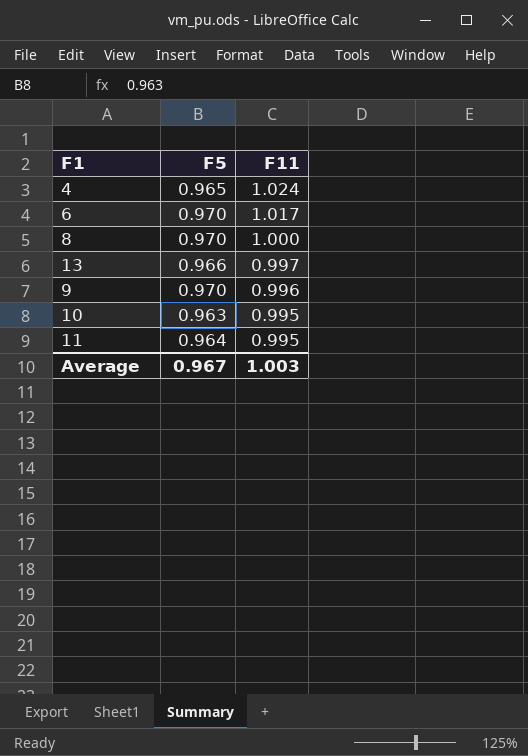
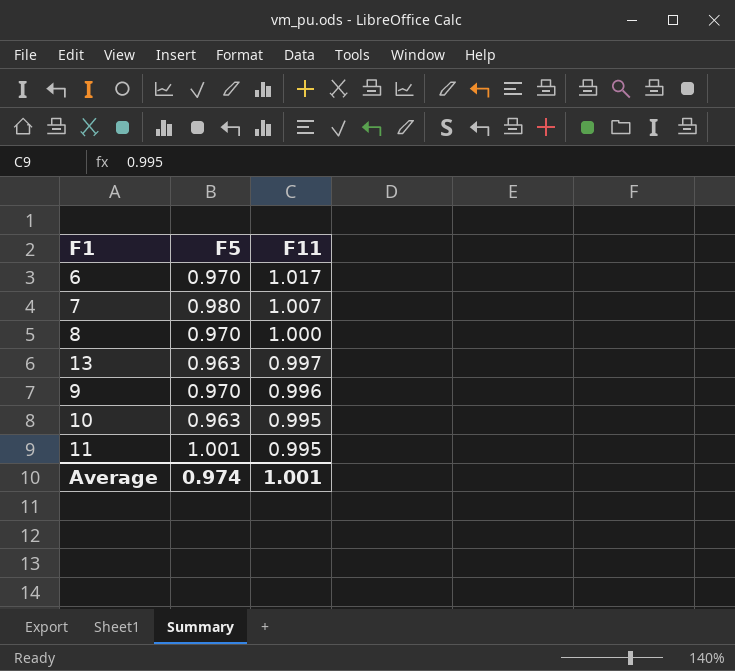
row 4: 0.965 | 1.024 -> none
row 7: none -> 0.980 | 1.007
13 | F5: 0.966 -> 0.963
11 | F5: 0.964 -> 1.001
Average | F5: 0.967 -> 0.974
Average | F11: 1.003 -> 1.001

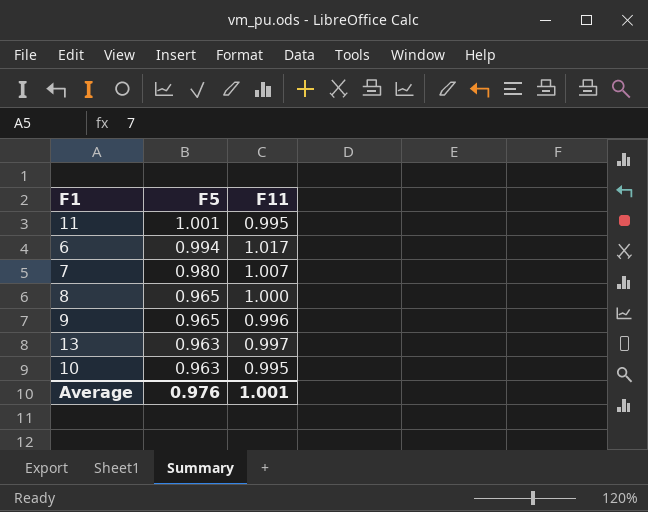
row order: F11 descending -> F5 descending
6 | F5: 0.970 -> 0.994
8 | F5: 0.970 -> 0.965
9 | F5: 0.970 -> 0.965
Average | F5: 0.974 -> 0.976

